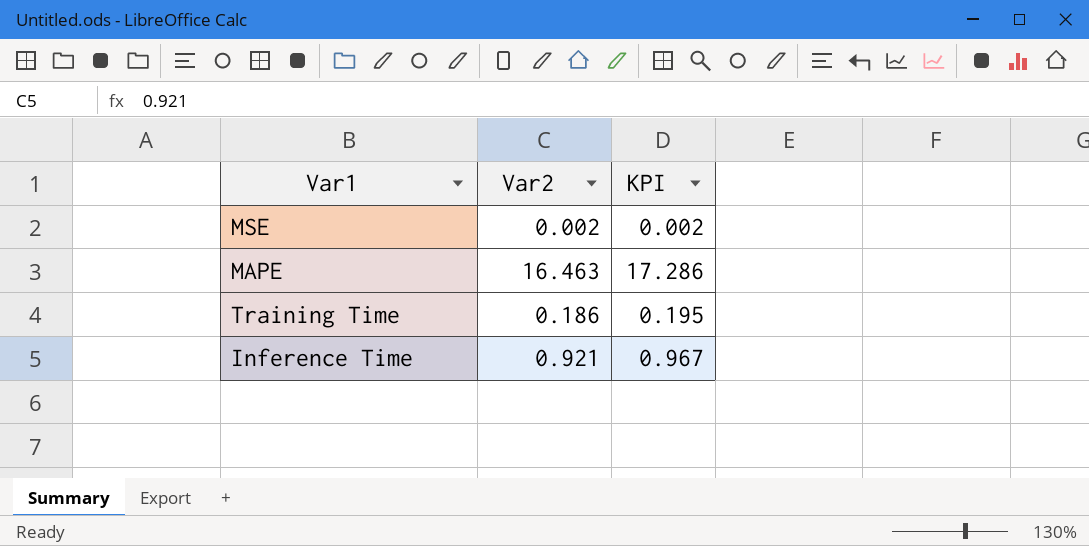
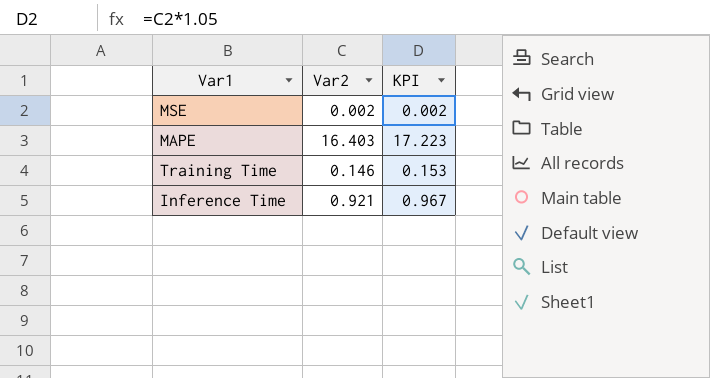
MAPE | Var2: 16.463 -> 16.403
MAPE | KPI: 17.286 -> 17.223
Training Time | Var2: 0.186 -> 0.146
Training Time | KPI: 0.195 -> 0.153

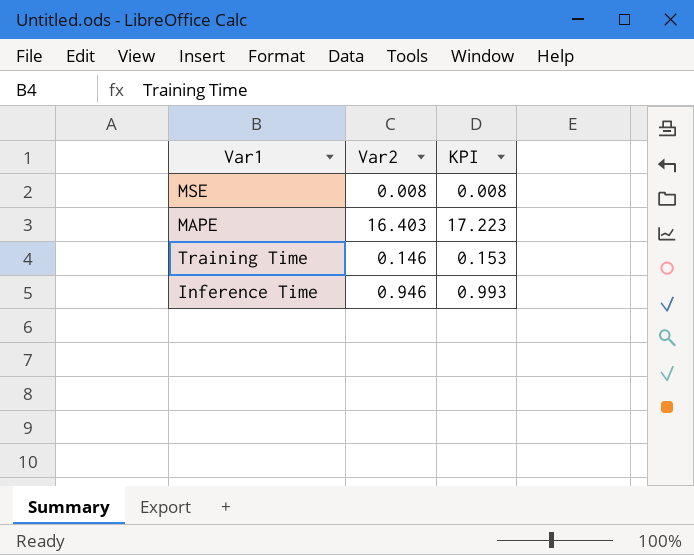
MSE | Var2: 0.002 -> 0.008
MSE | KPI: 0.002 -> 0.008
Inference Time | Var2: 0.921 -> 0.946
Inference Time | KPI: 0.967 -> 0.993

